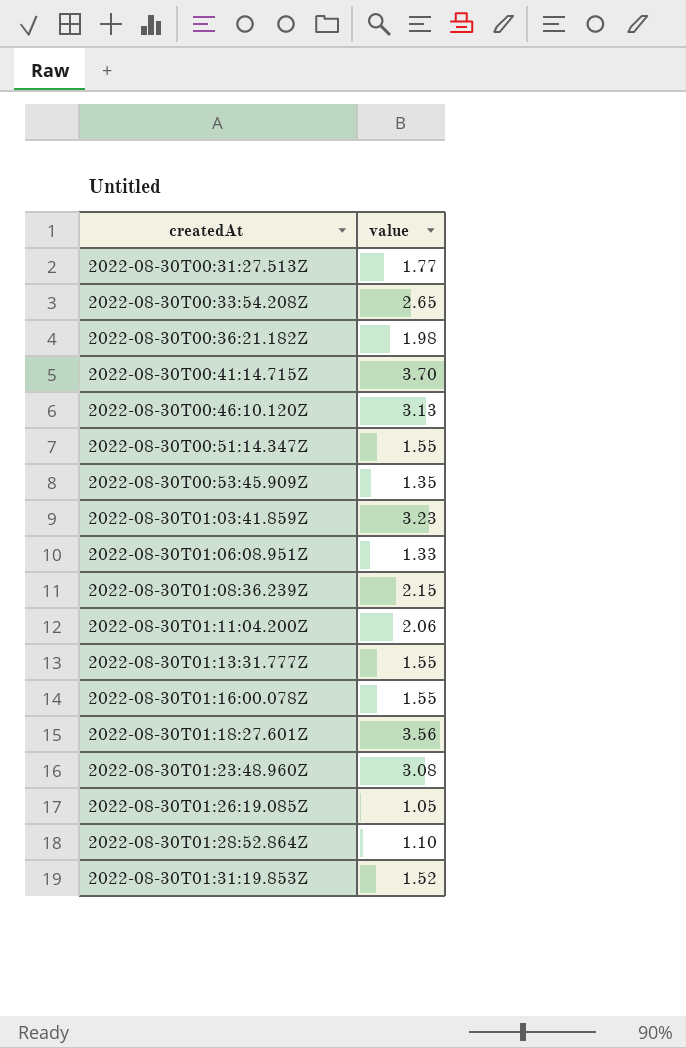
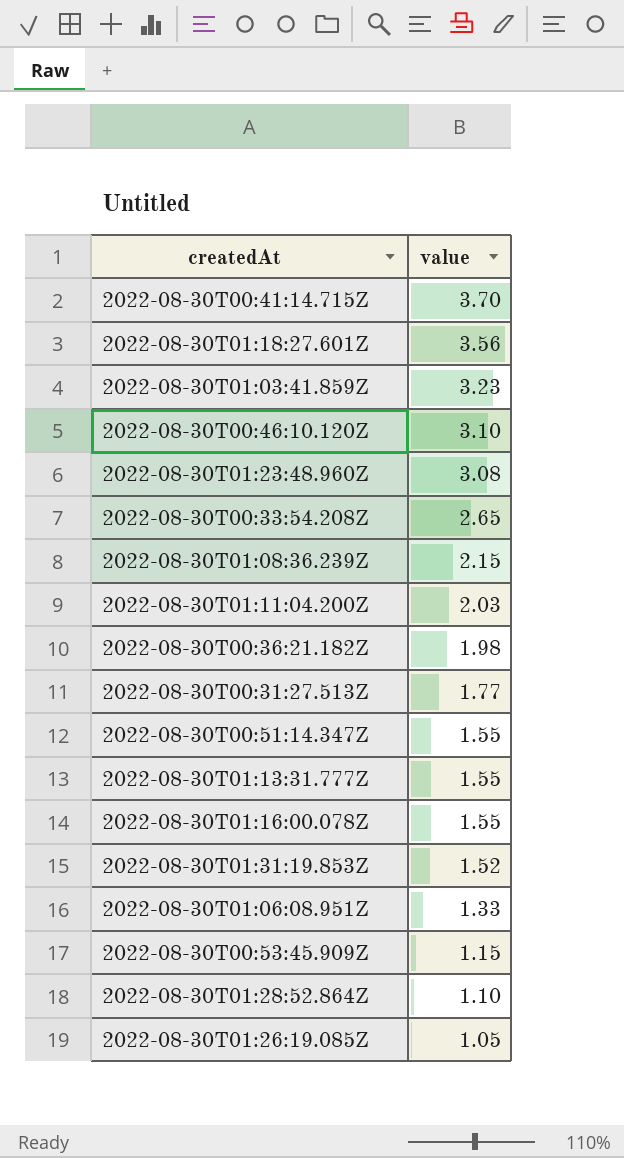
row order: createdAt ascending -> value descending
2022-08-30T00:46:10.120Z | value: 3.13 -> 3.10
2022-08-30T01:11:04.200Z | value: 2.06 -> 2.03
2022-08-30T00:53:45.909Z | value: 1.35 -> 1.15

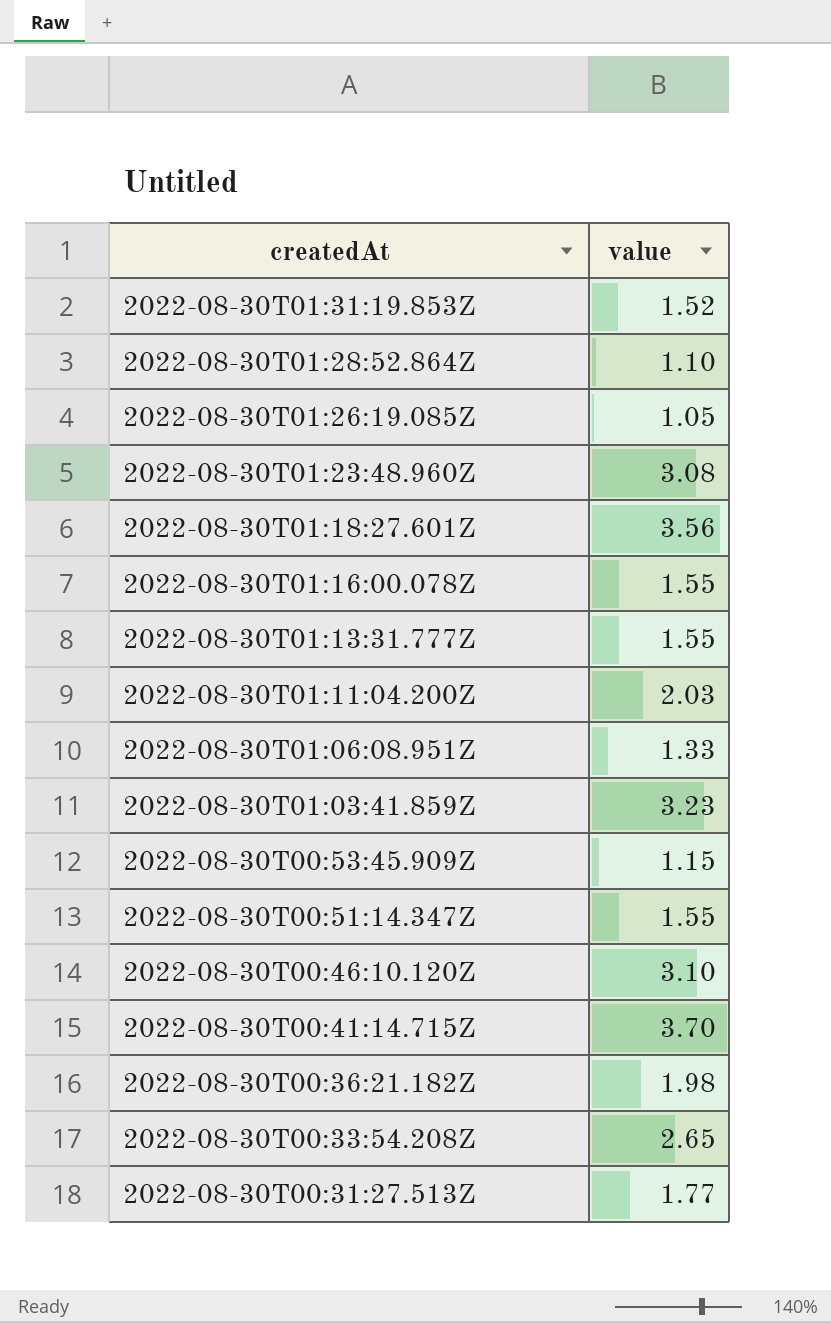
row order: value descending -> createdAt descending
row 2022-08-30T01:08:36.239Z: 2.15 -> none

